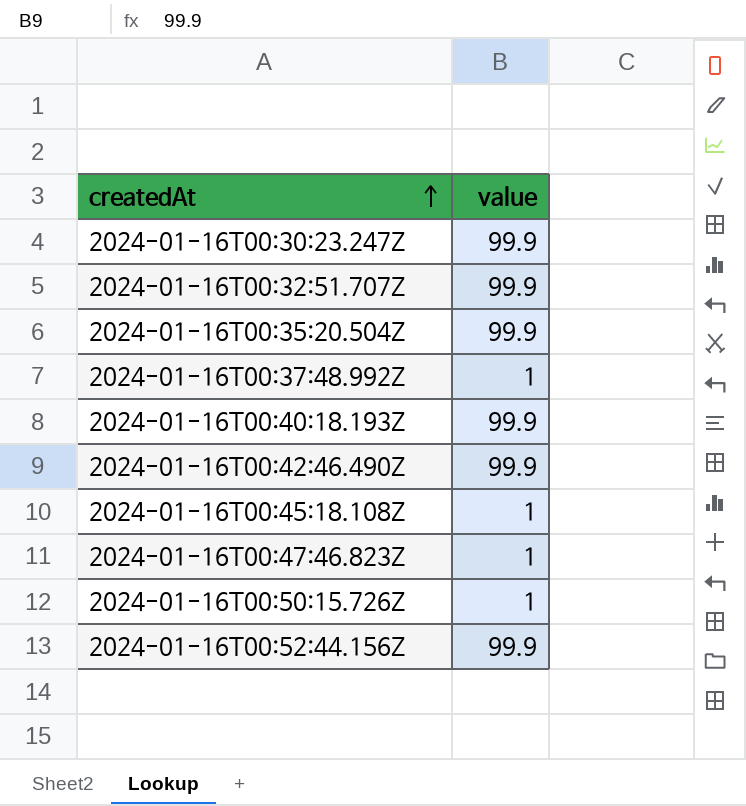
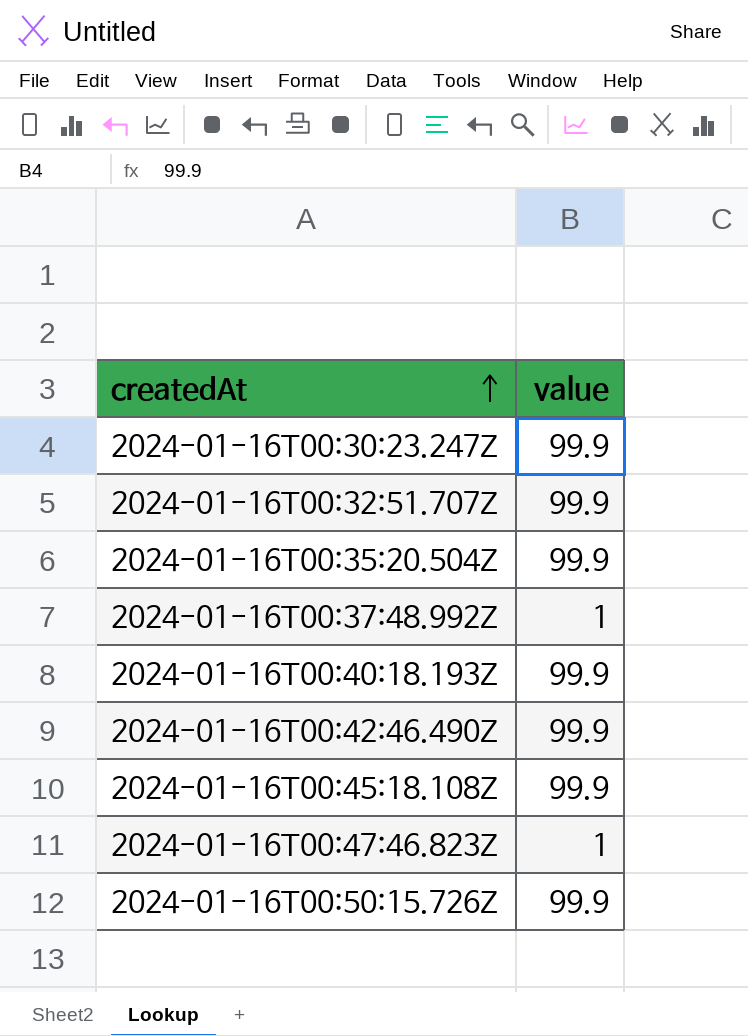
row 2024-01-16T00:52:44.156Z: 99.9 -> none
2024-01-16T00:45:18.108Z | value: 1 -> 99.9
2024-01-16T00:50:15.726Z | value: 1 -> 99.9

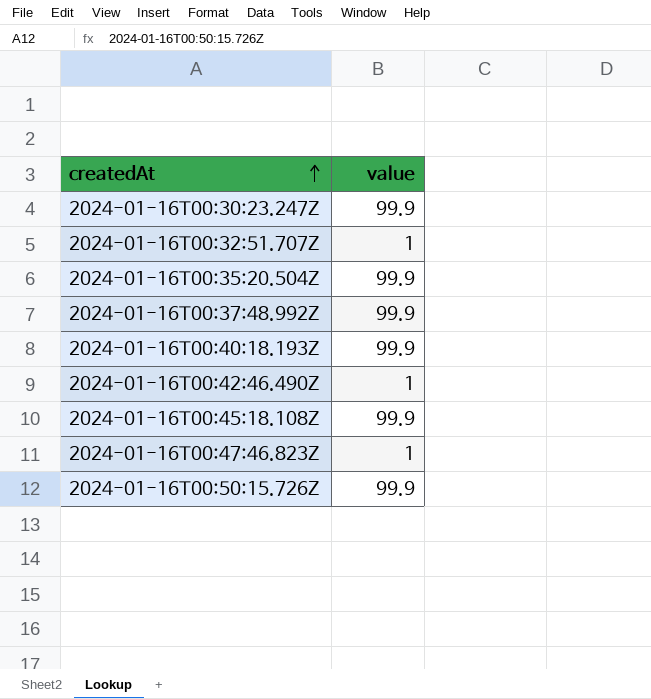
2024-01-16T00:32:51.707Z | value: 99.9 -> 1
2024-01-16T00:37:48.992Z | value: 1 -> 99.9
2024-01-16T00:42:46.490Z | value: 99.9 -> 1

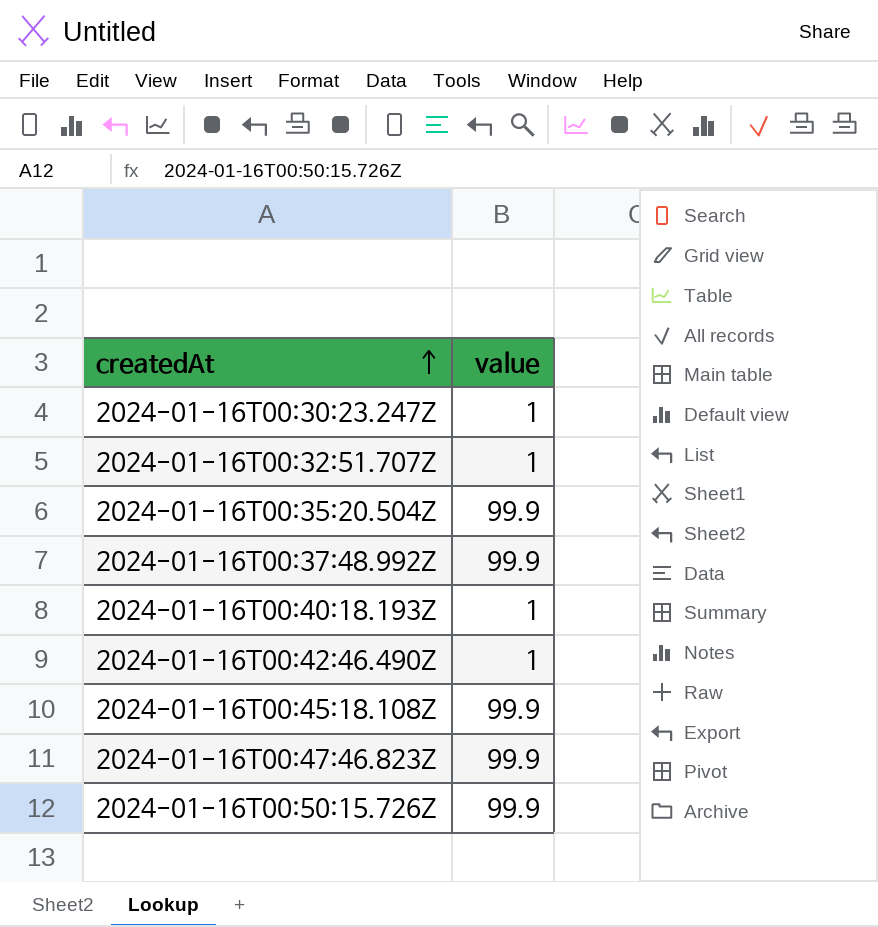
2024-01-16T00:30:23.247Z | value: 99.9 -> 1
2024-01-16T00:40:18.193Z | value: 99.9 -> 1
2024-01-16T00:47:46.823Z | value: 1 -> 99.9

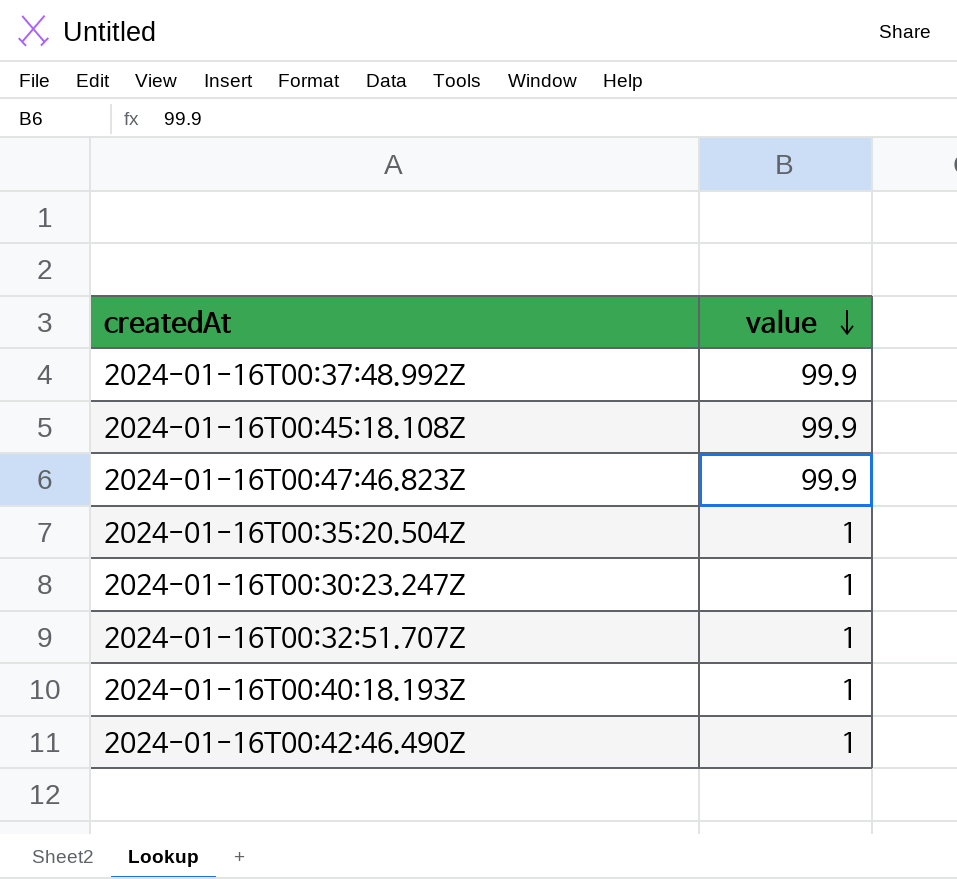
row order: createdAt ascending -> value descending
row 2024-01-16T00:50:15.726Z: 99.9 -> none
2024-01-16T00:35:20.504Z | value: 99.9 -> 1

